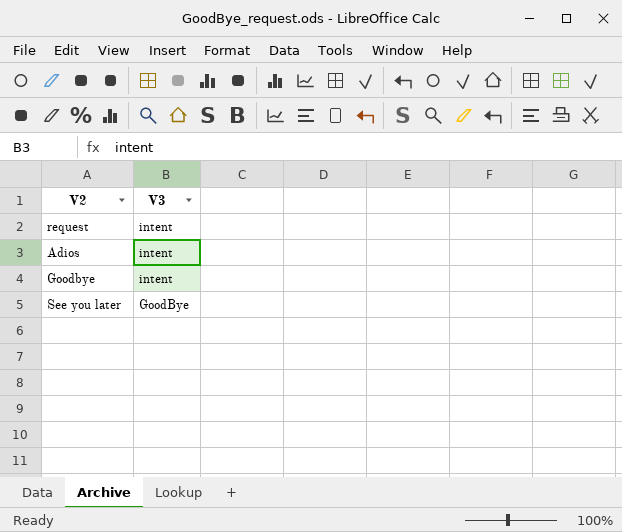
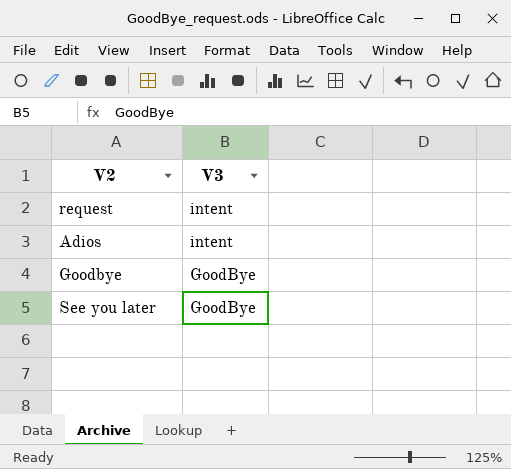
Goodbye | V3: intent -> GoodBye

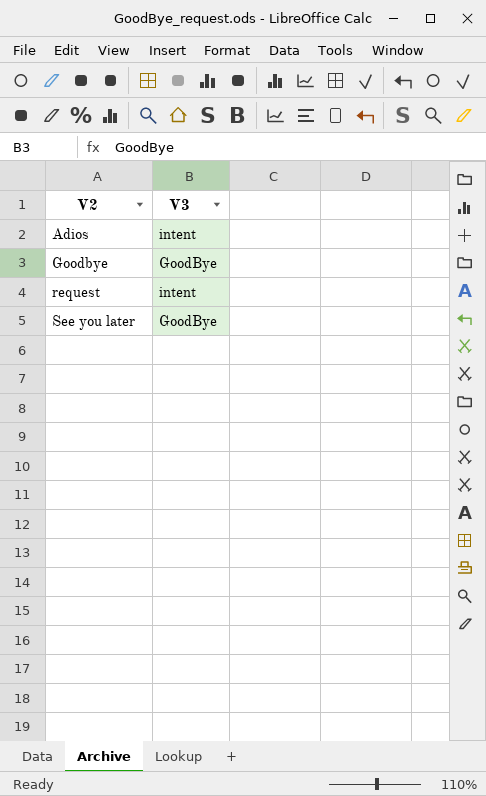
row order: V3 descending -> V2 ascending

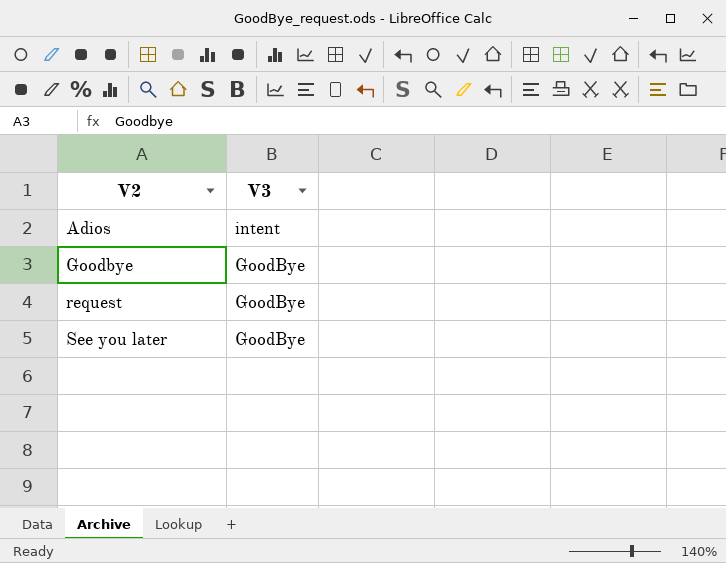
request | V3: intent -> GoodBye

